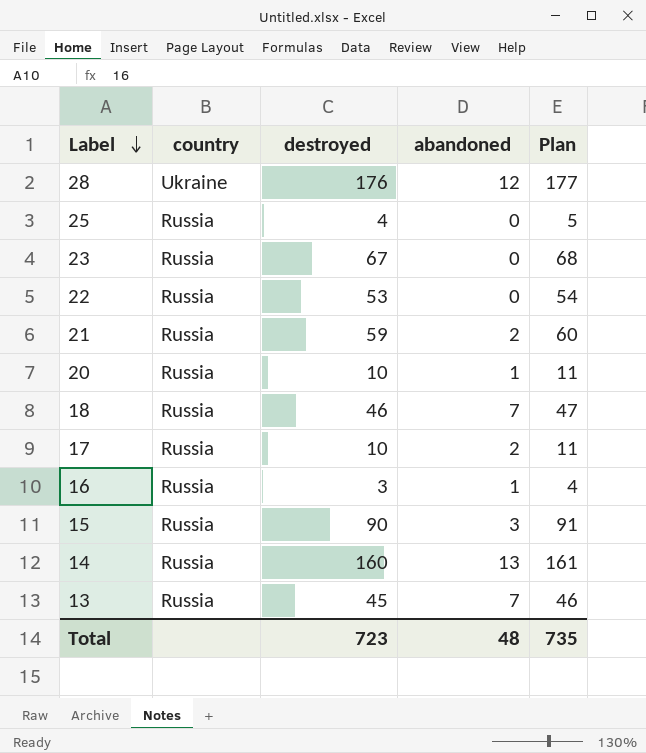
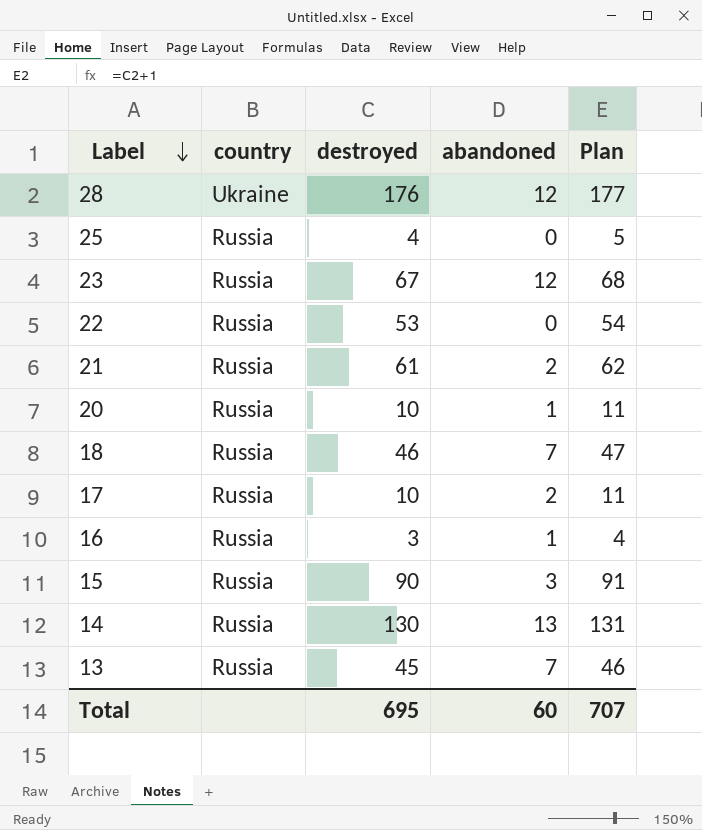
23 | abandoned: 0 -> 12
21 | destroyed: 59 -> 61
21 | Plan: 60 -> 62
14 | destroyed: 160 -> 130
14 | Plan: 161 -> 131
Total | destroyed: 723 -> 695
Total | abandoned: 48 -> 60
Total | Plan: 735 -> 707

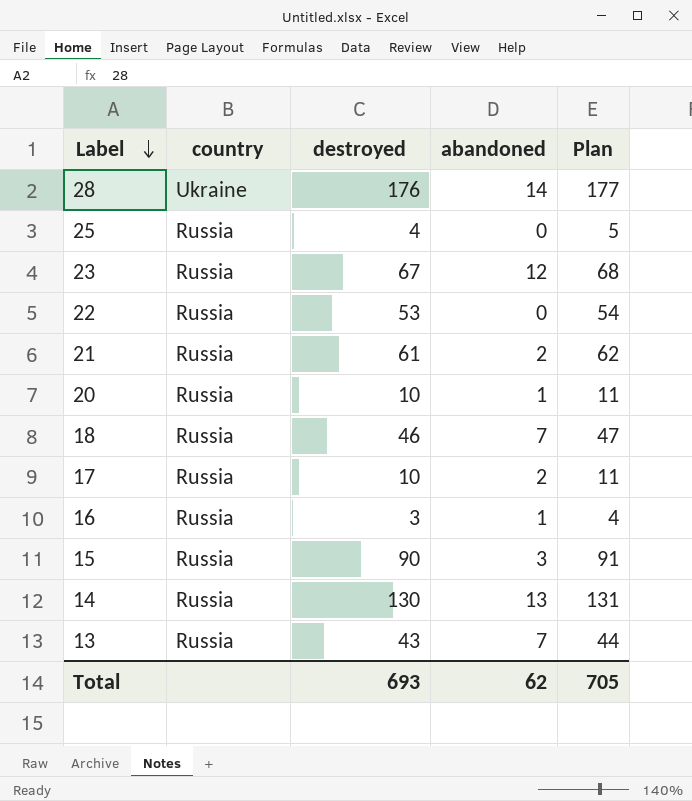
28 | abandoned: 12 -> 14
13 | destroyed: 45 -> 43
13 | Plan: 46 -> 44
Total | destroyed: 695 -> 693
Total | abandoned: 60 -> 62
Total | Plan: 707 -> 705

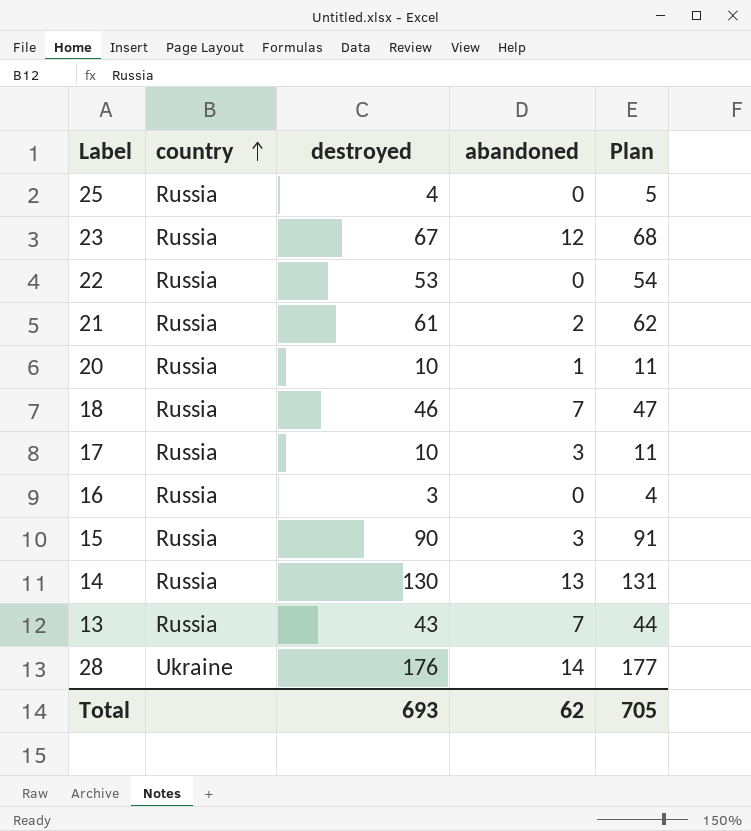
row order: Label descending -> country ascending
17 | abandoned: 2 -> 3
16 | abandoned: 1 -> 0

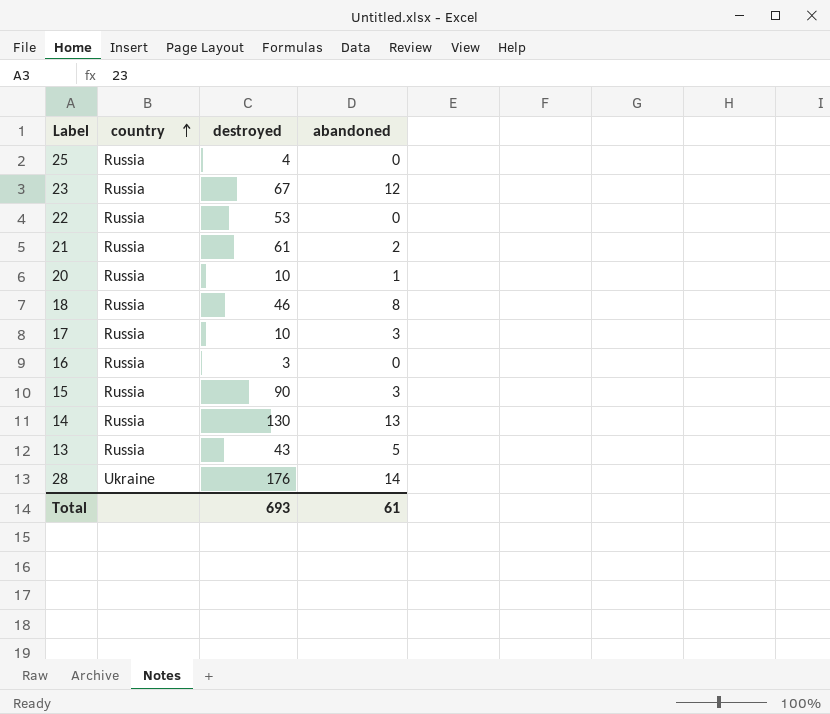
column Plan | formula: [destroyed] + 1 -> none
18 | abandoned: 7 -> 8
13 | abandoned: 7 -> 5
Total | abandoned: 62 -> 61

